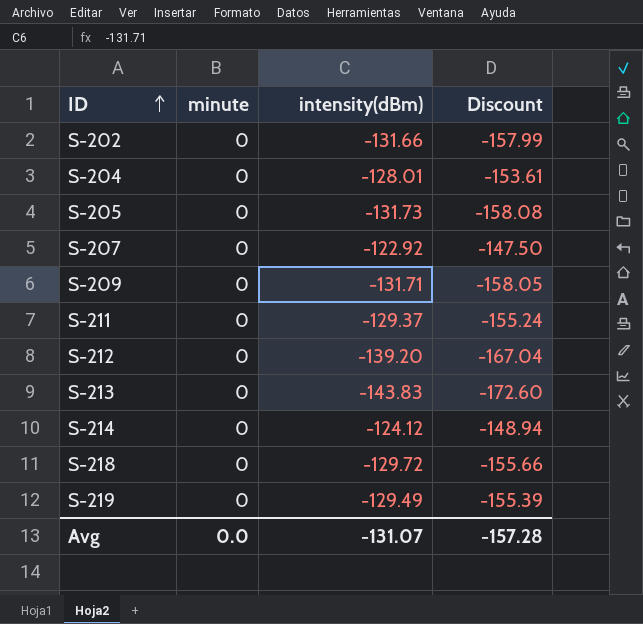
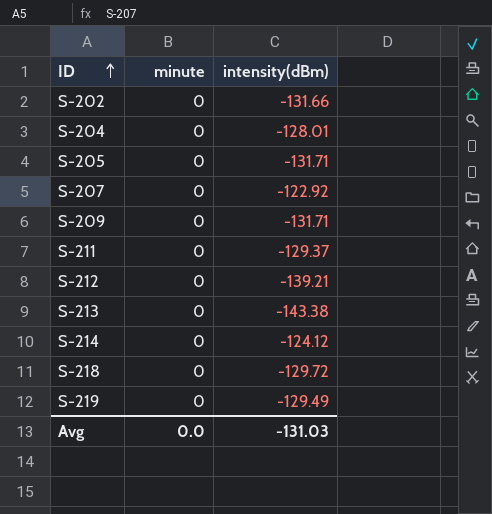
column Discount | formula: [intensity(dBm)] * 1.2 -> none
S-205 | intensity(dBm): -131.73 -> -131.71
S-212 | intensity(dBm): -139.20 -> -139.21
S-213 | intensity(dBm): -143.83 -> -143.38
Avg | intensity(dBm): -131.07 -> -131.03

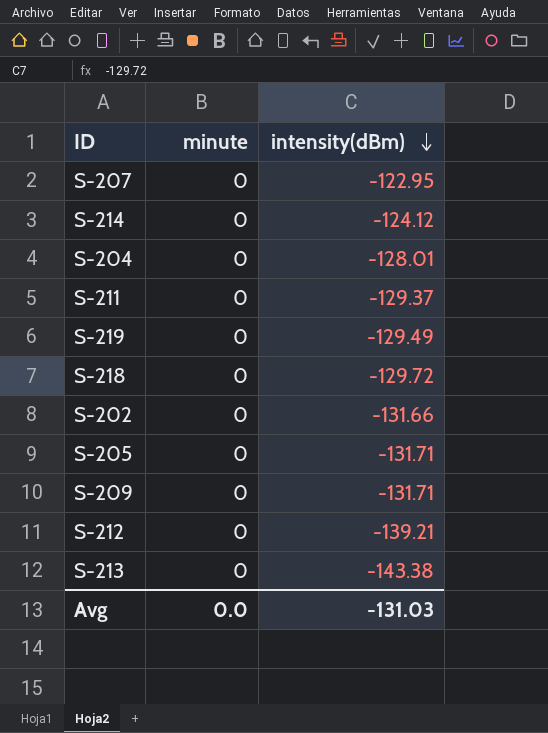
row order: ID ascending -> intensity(dBm) descending
S-207 | intensity(dBm): -122.92 -> -122.95

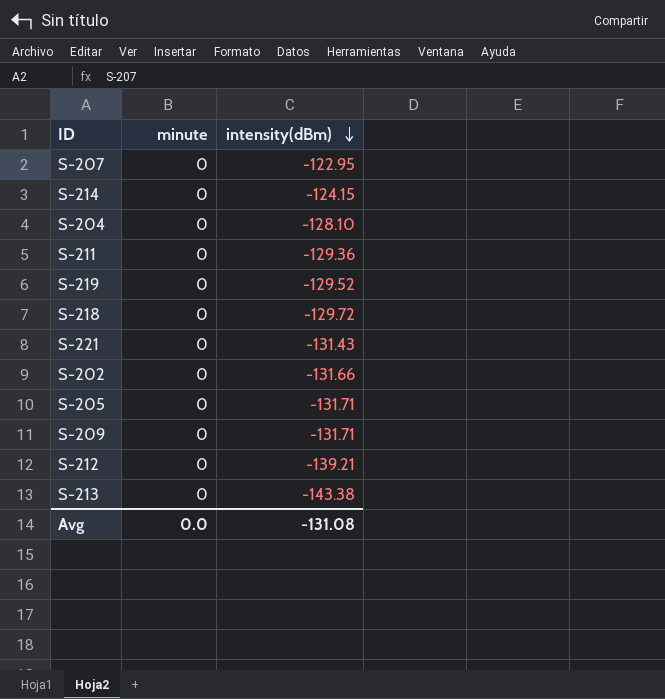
S-214 | intensity(dBm): -124.12 -> -124.15
S-204 | intensity(dBm): -128.01 -> -128.10
S-211 | intensity(dBm): -129.37 -> -129.36
S-219 | intensity(dBm): -129.49 -> -129.52
row S-221: none -> 0 | -131.43
Avg | intensity(dBm): -131.03 -> -131.08

